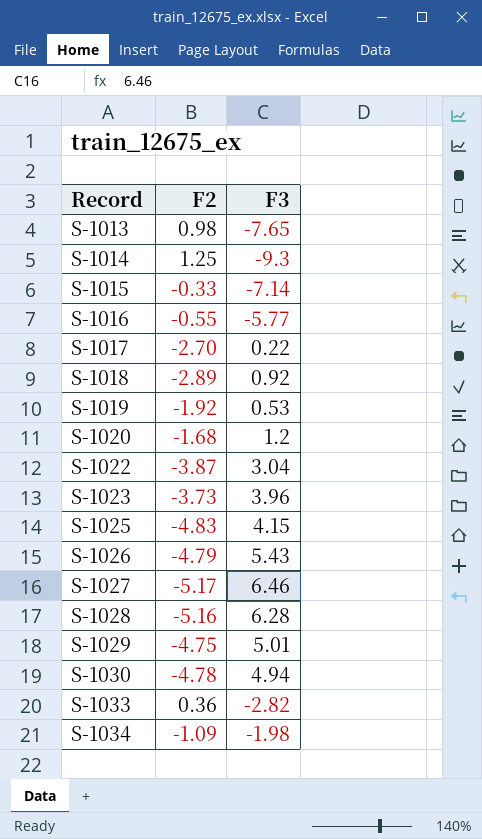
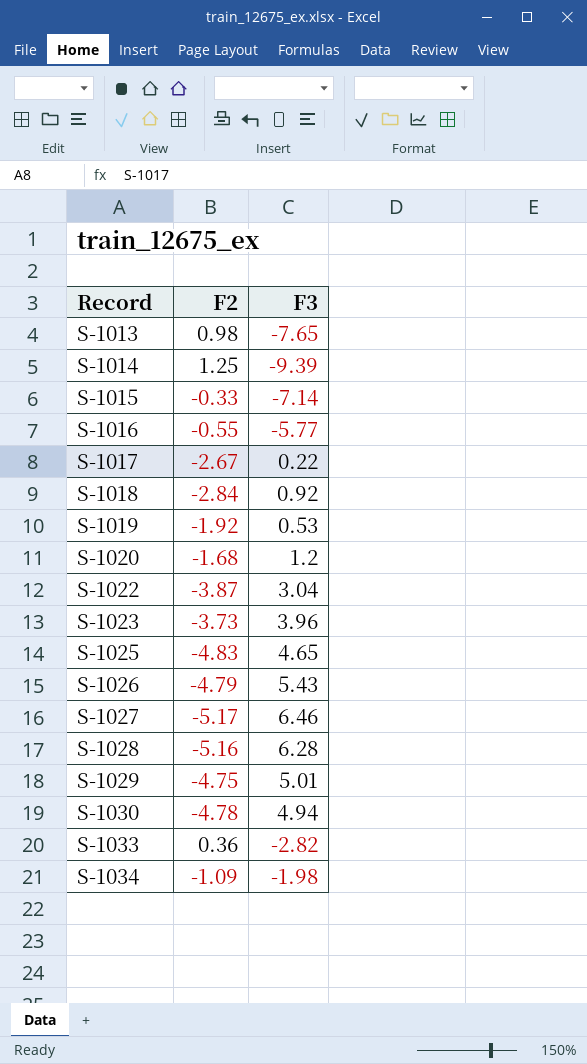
S-1014 | F3: -9.3 -> -9.39
S-1017 | F2: -2.70 -> -2.67
S-1018 | F2: -2.89 -> -2.84
S-1025 | F3: 4.15 -> 4.65

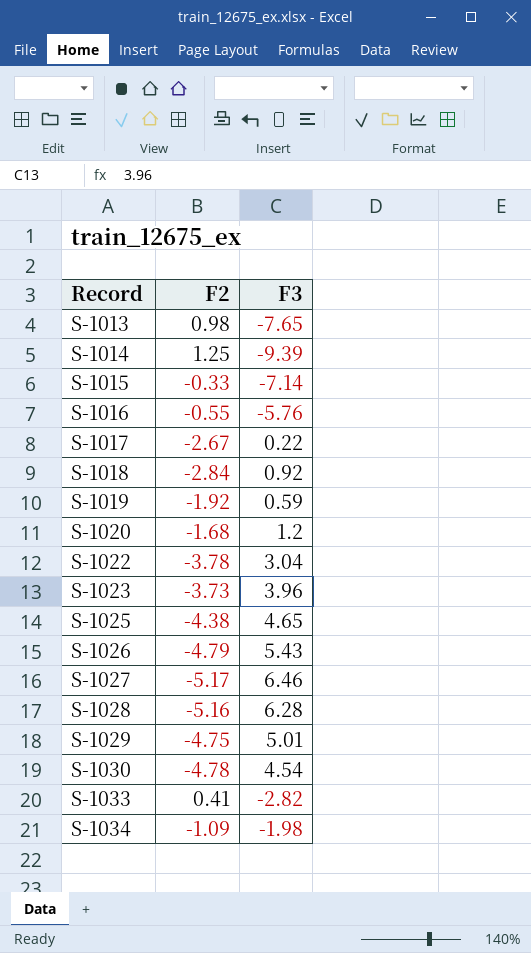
S-1016 | F3: -5.77 -> -5.76
S-1019 | F3: 0.53 -> 0.59
S-1022 | F2: -3.87 -> -3.78
S-1025 | F2: -4.83 -> -4.38
S-1030 | F3: 4.94 -> 4.54
S-1033 | F2: 0.36 -> 0.41

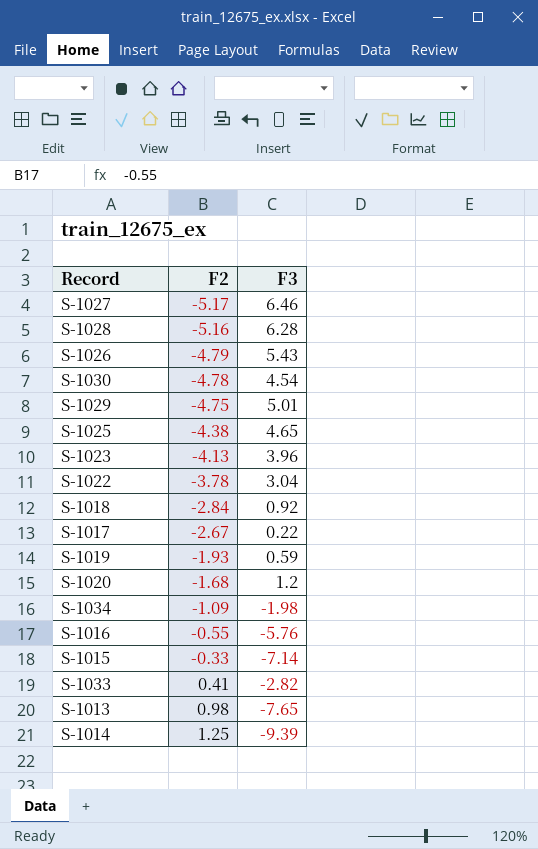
row order: Record ascending -> F2 ascending
S-1023 | F2: -3.73 -> -4.13
S-1019 | F2: -1.92 -> -1.93

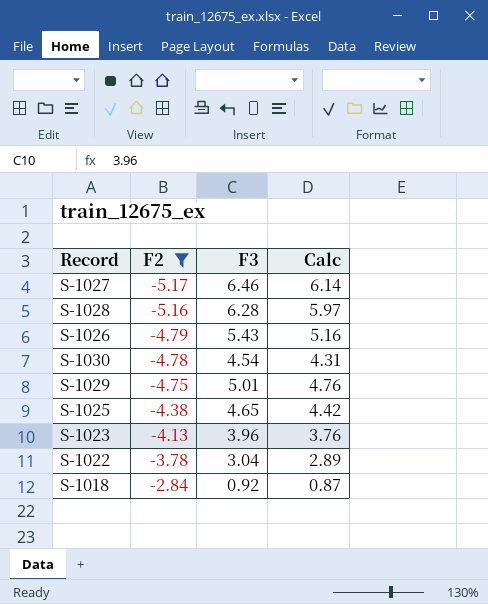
filter: none -> F2 <= -2.84
column Calc | formula: none -> [F3] * 0.95

